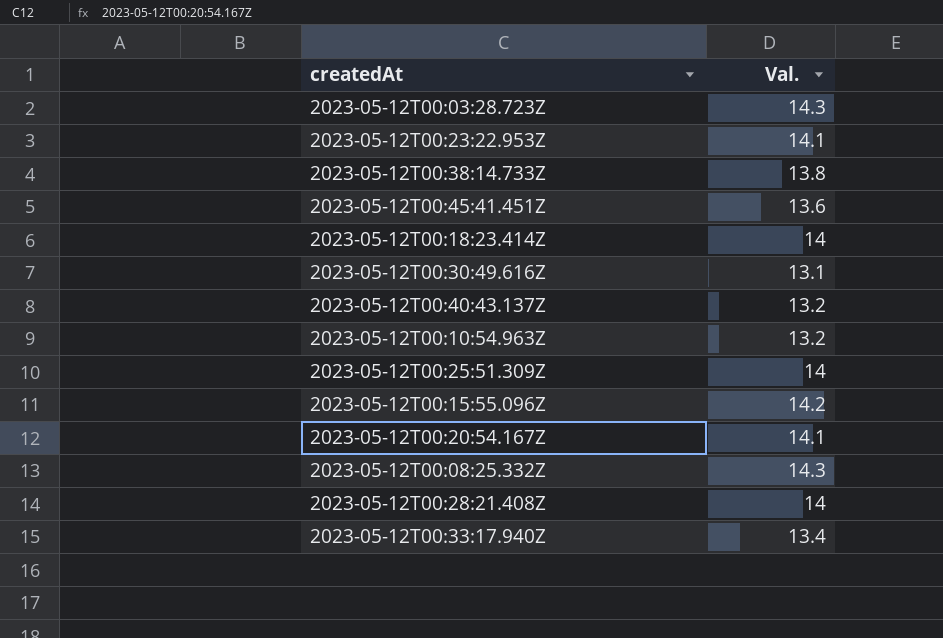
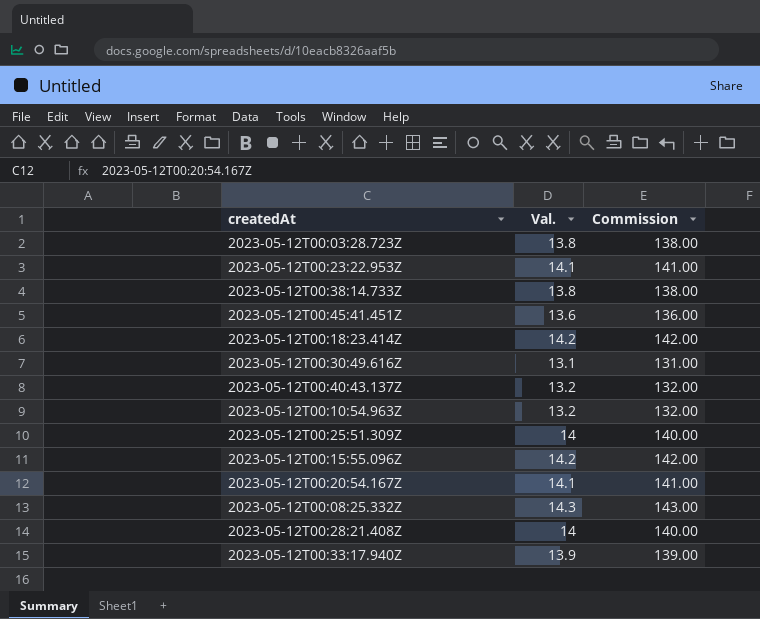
column Commission | formula: none -> [Val.] * 10
2023-05-12T00:03:28.723Z | Val.: 14.3 -> 13.8
2023-05-12T00:18:23.414Z | Val.: 14 -> 14.2
2023-05-12T00:33:17.940Z | Val.: 13.4 -> 13.9

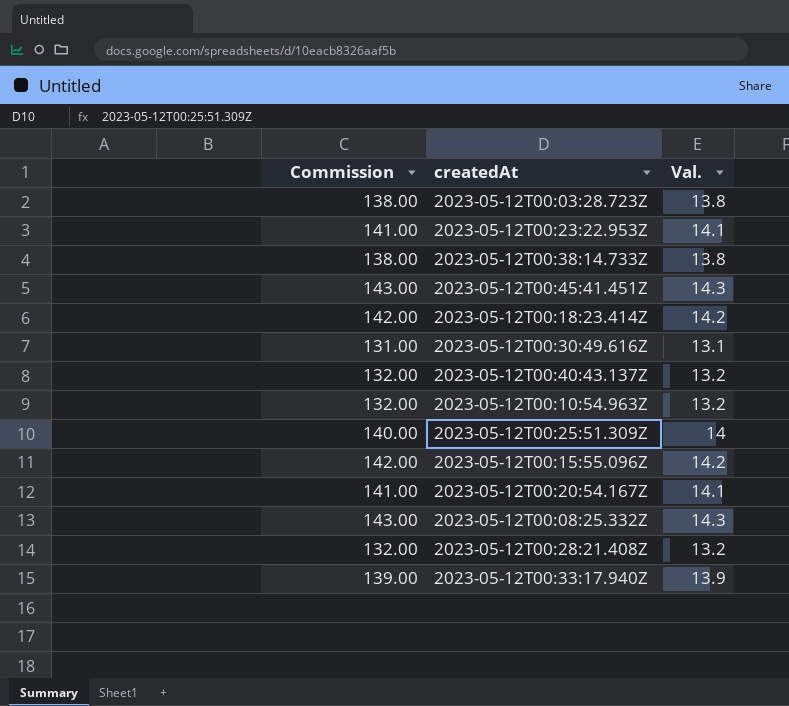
column Commission | position: 3 -> 1
2023-05-12T00:45:41.451Z | Commission: 136.00 -> 143.00
2023-05-12T00:45:41.451Z | Val.: 13.6 -> 14.3
2023-05-12T00:28:21.408Z | Commission: 140.00 -> 132.00
2023-05-12T00:28:21.408Z | Val.: 14 -> 13.2

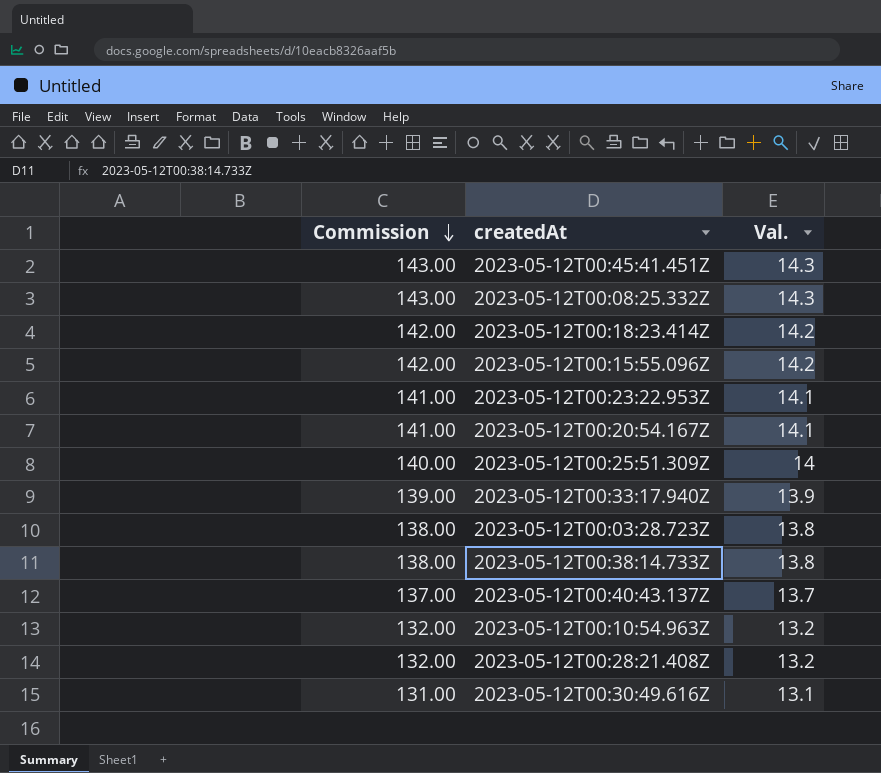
row order: none -> Commission descending
2023-05-12T00:40:43.137Z | Commission: 132.00 -> 137.00
2023-05-12T00:40:43.137Z | Val.: 13.2 -> 13.7

